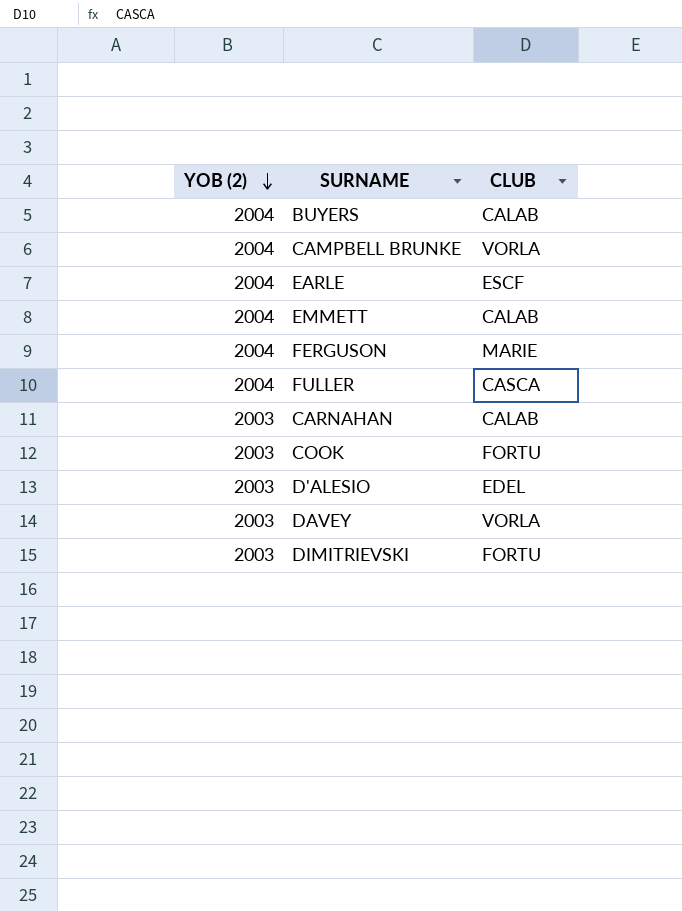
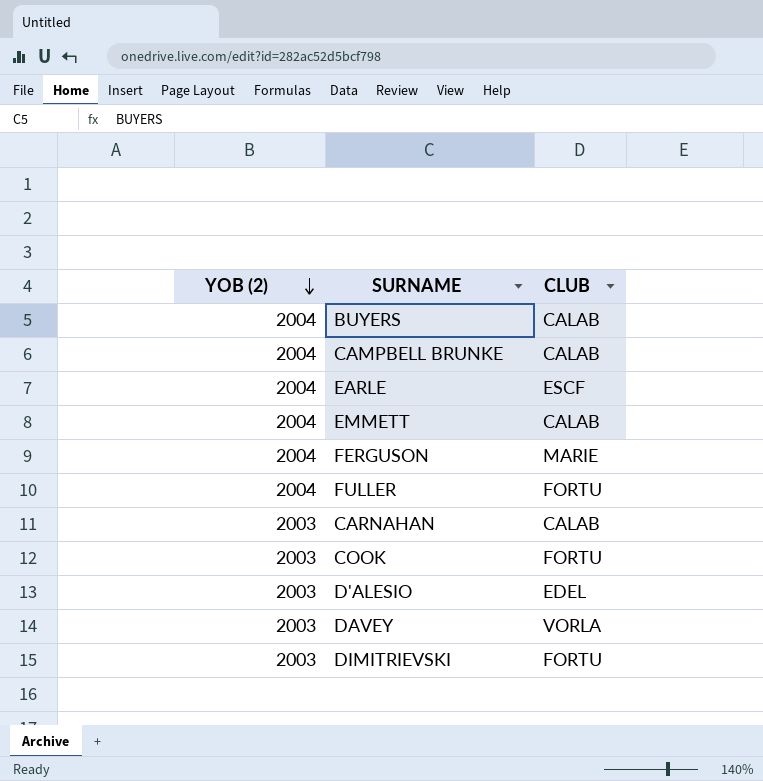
CAMPBELL BRUNKE | CLUB: VORLA -> CALAB
FULLER | CLUB: CASCA -> FORTU

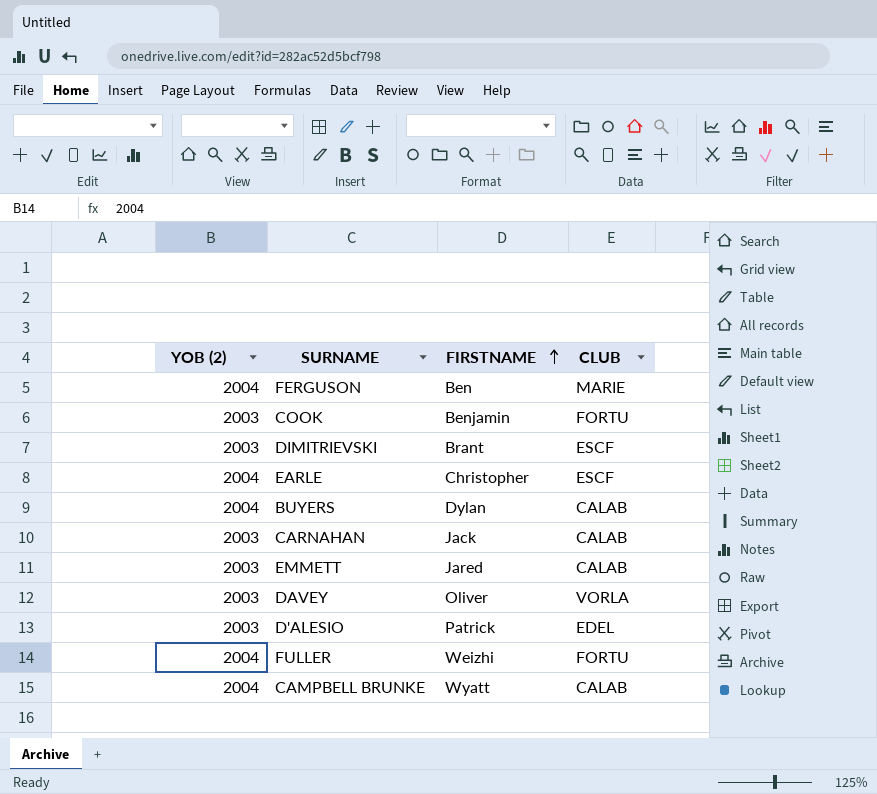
row order: YOB (2) descending -> FIRSTNAME ascending
column FIRSTNAME | position: none -> 3
DIMITRIEVSKI | CLUB: FORTU -> ESCF
EMMETT | YOB (2): 2004 -> 2003

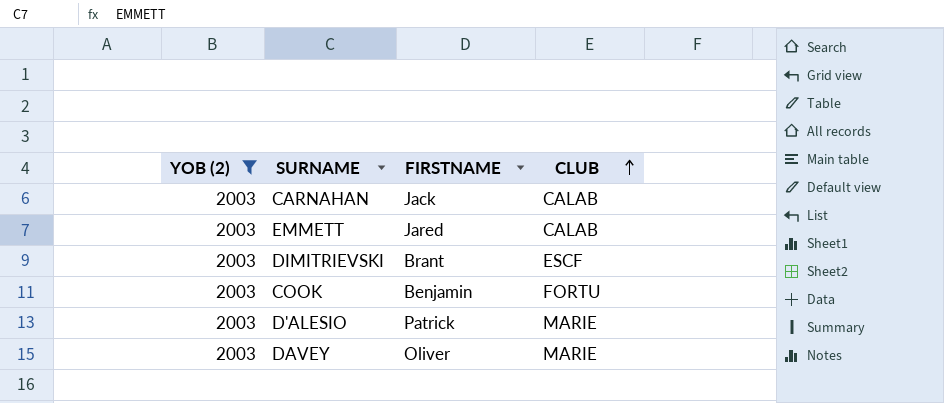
filter: none -> YOB (2) = 2003
row order: FIRSTNAME ascending -> CLUB ascending
D'ALESIO | CLUB: EDEL -> MARIE
DAVEY | CLUB: VORLA -> MARIE

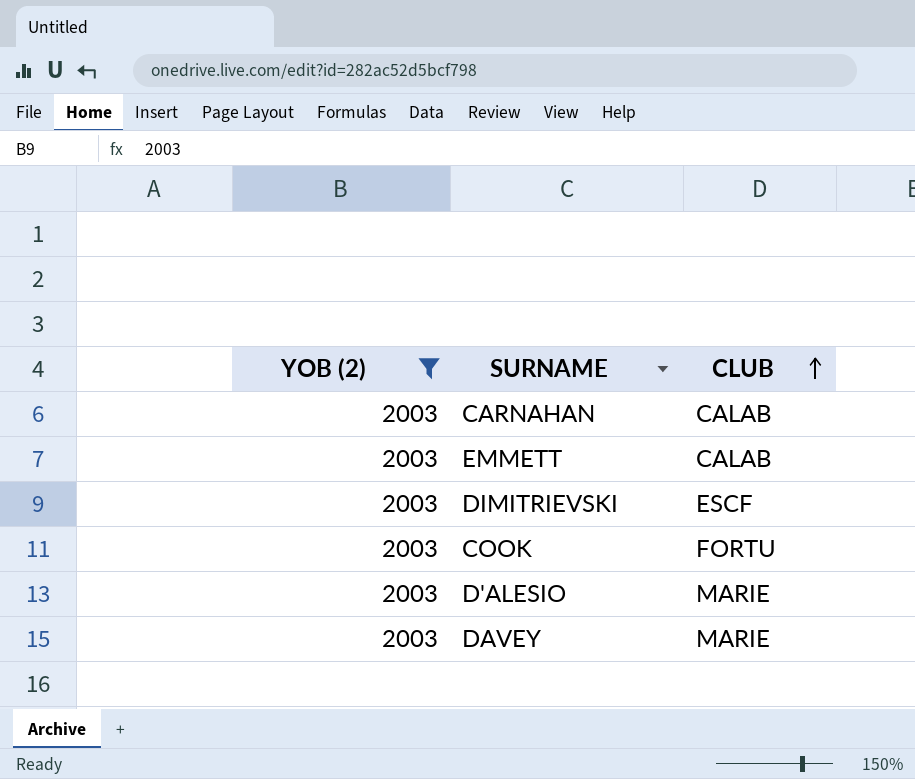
column FIRSTNAME | position: 3 -> none

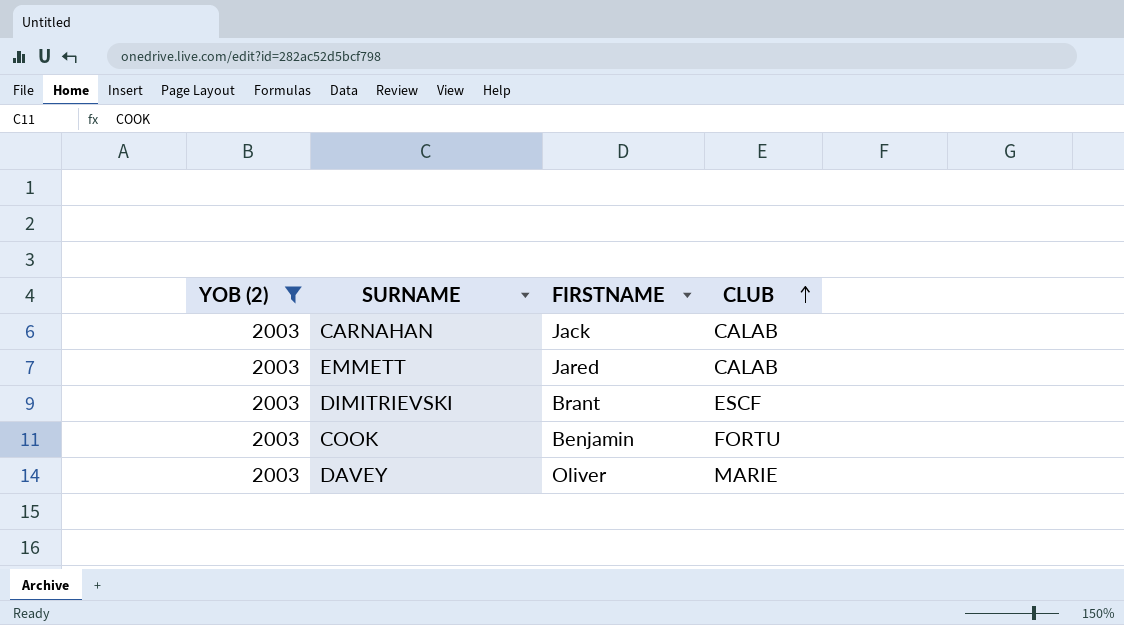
column FIRSTNAME | position: none -> 3
row D'ALESIO: 2003 | MARIE -> none

